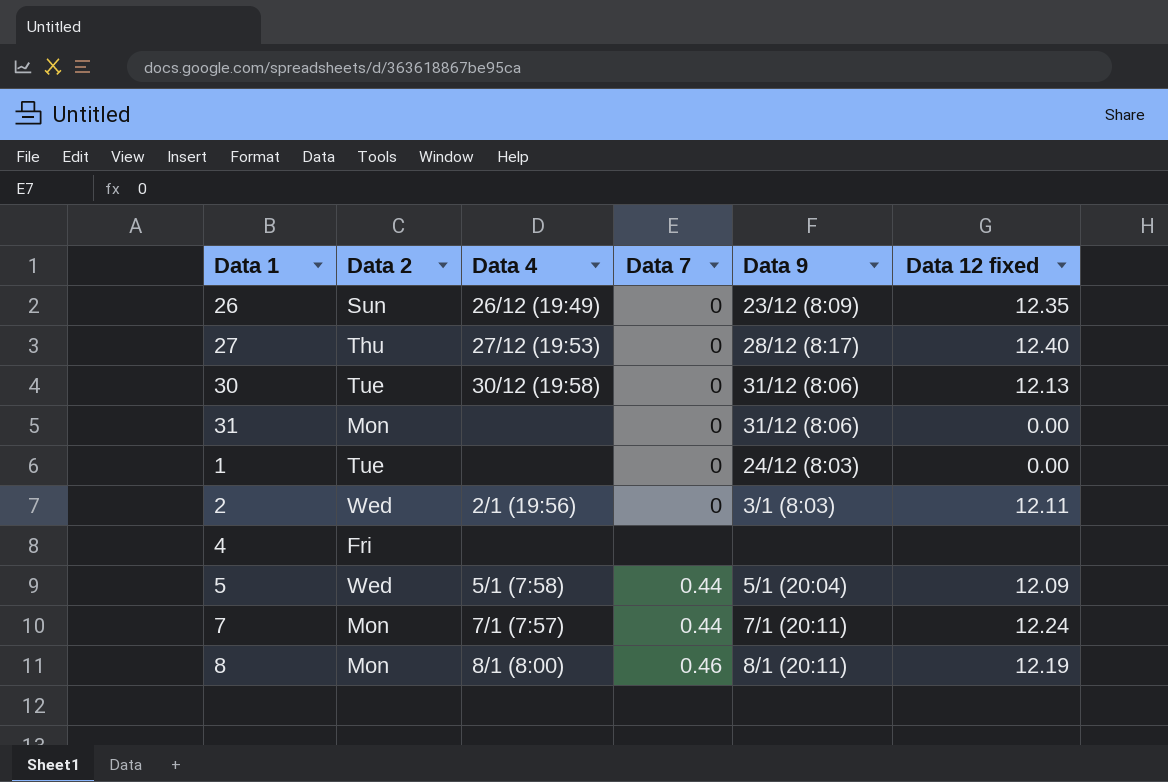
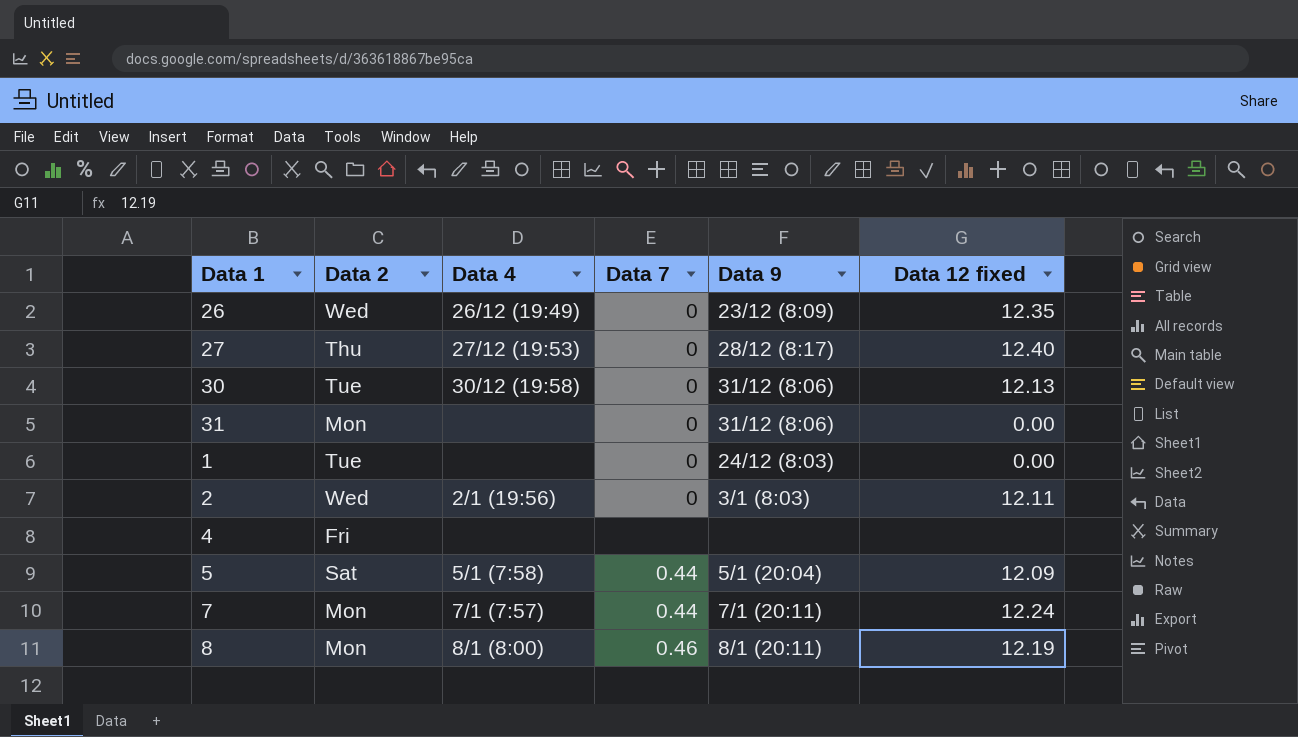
26 | Data 2: Sun -> Wed
5 | Data 2: Wed -> Sat

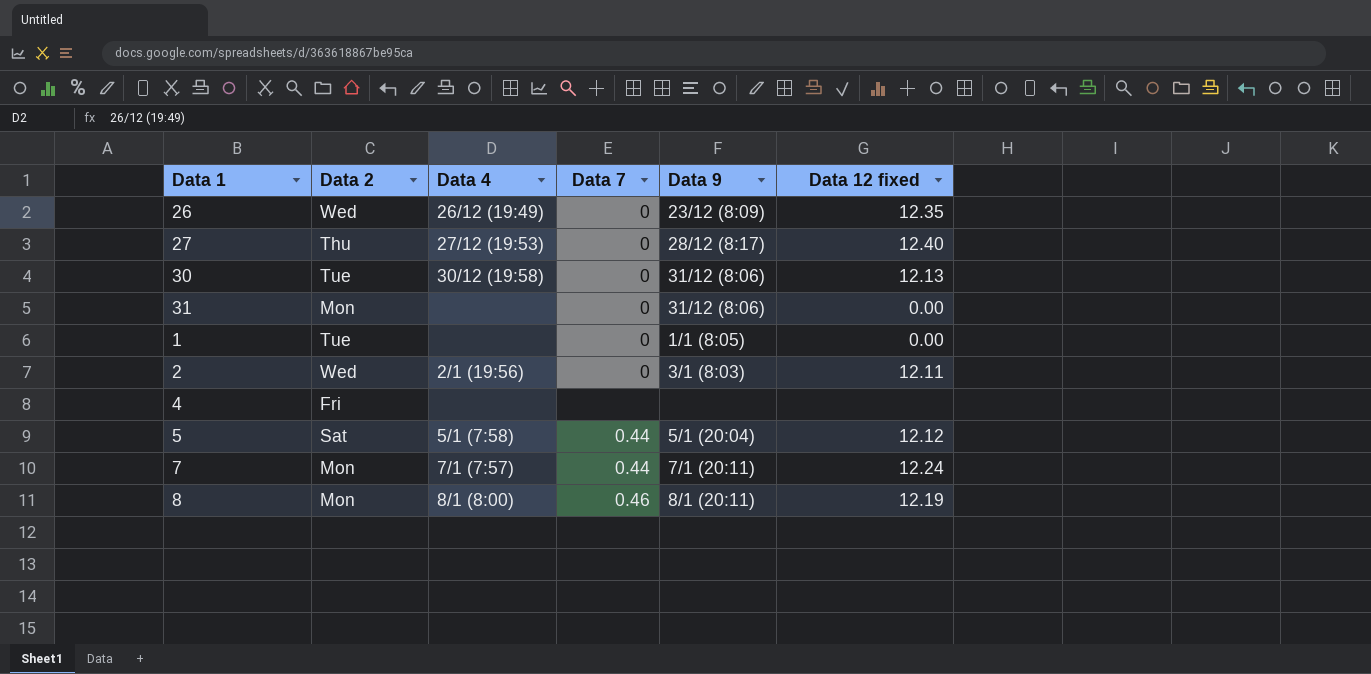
1 | Data 9: 24/12 (8:03) -> 1/1 (8:05)
5 | Data 12 fixed: 12.09 -> 12.12

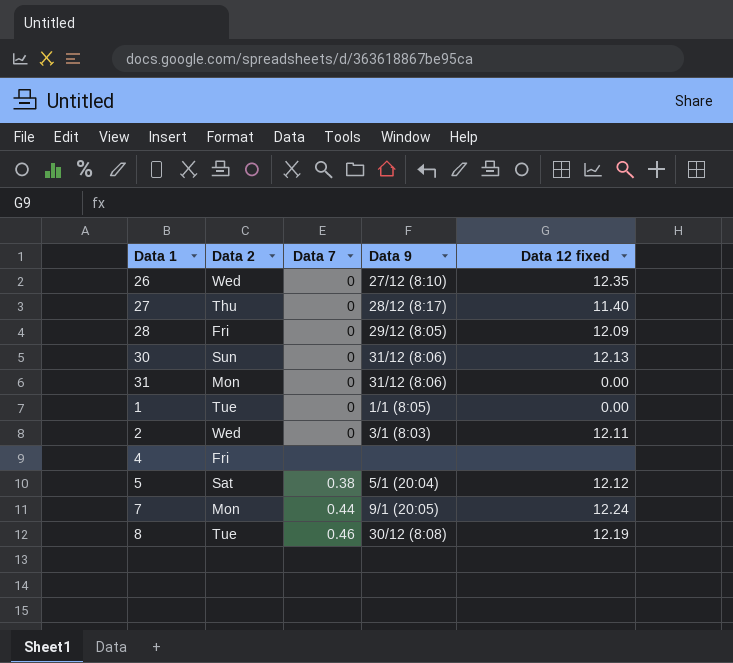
column Data 4 | position: 3 -> none
26 | Data 9: 23/12 (8:09) -> 27/12 (8:10)
27 | Data 12 fixed: 12.40 -> 11.40
row 28: none -> Fri | 0 | 29/12 (8:05) | 12.09
30 | Data 2: Tue -> Sun
5 | Data 7: 0.44 -> 0.38
7 | Data 9: 7/1 (20:11) -> 9/1 (20:05)
8 | Data 2: Mon -> Tue
8 | Data 9: 8/1 (20:11) -> 30/12 (8:08)

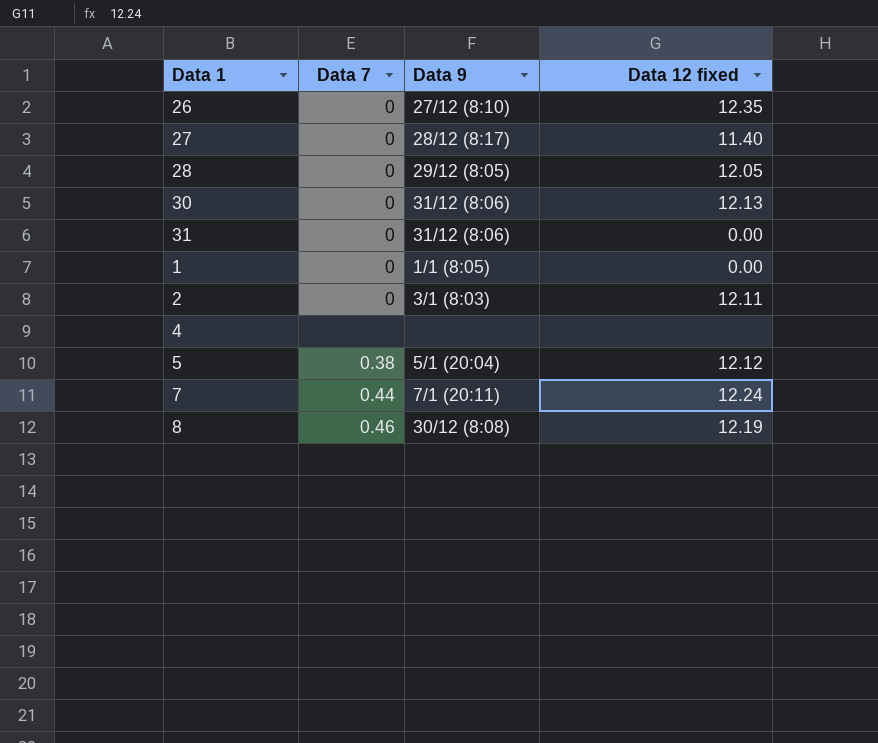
column Data 2 | position: 2 -> none
28 | Data 12 fixed: 12.09 -> 12.05
7 | Data 9: 9/1 (20:05) -> 7/1 (20:11)

